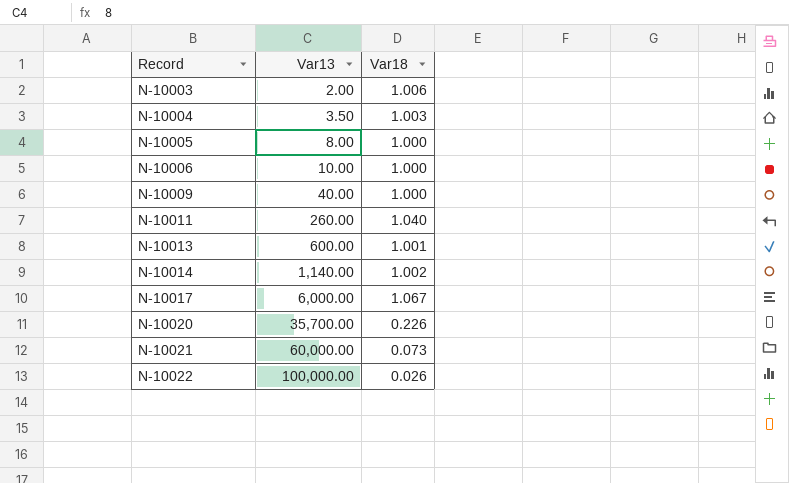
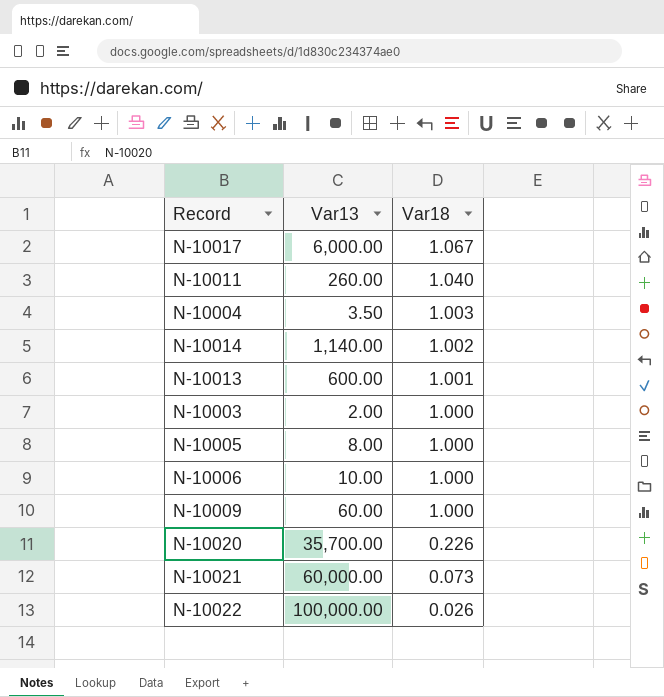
row order: Record ascending -> Var18 descending
N-10003 | Var18: 1.006 -> 1.000
N-10009 | Var13: 40.00 -> 60.00

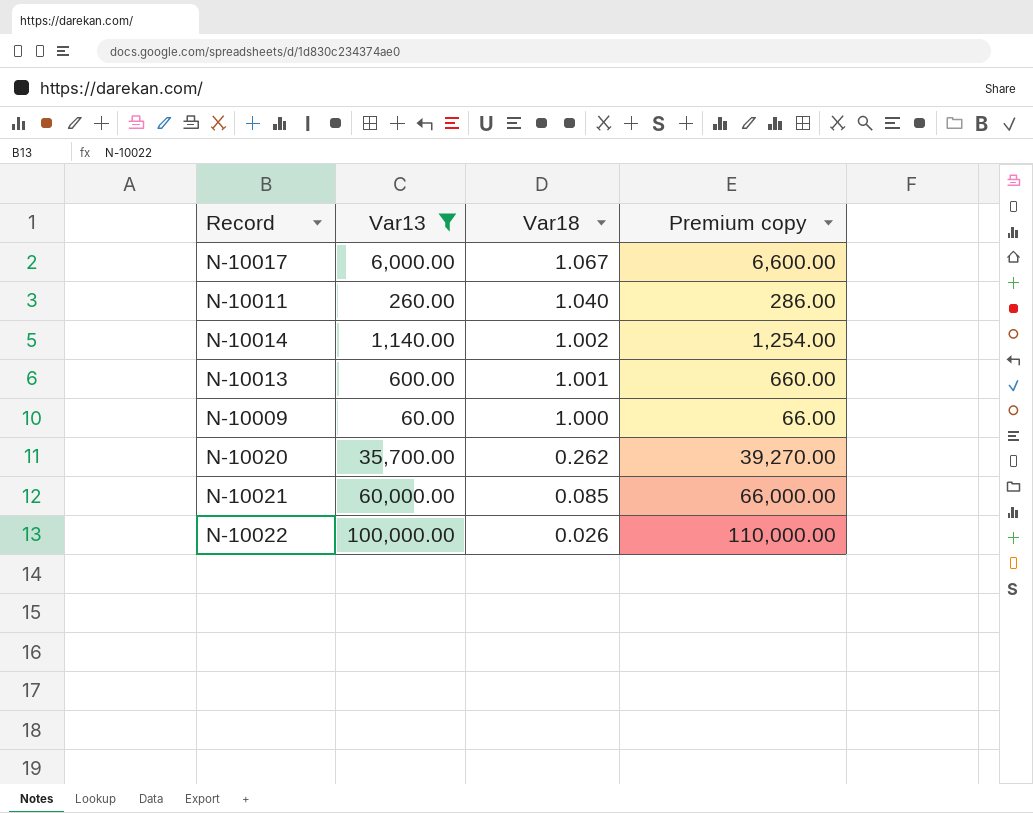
filter: none -> Var13 >= 60.00
column Premium copy | formula: none -> [Var13] * 1.1
N-10020 | Var18: 0.226 -> 0.262
N-10021 | Var18: 0.073 -> 0.085

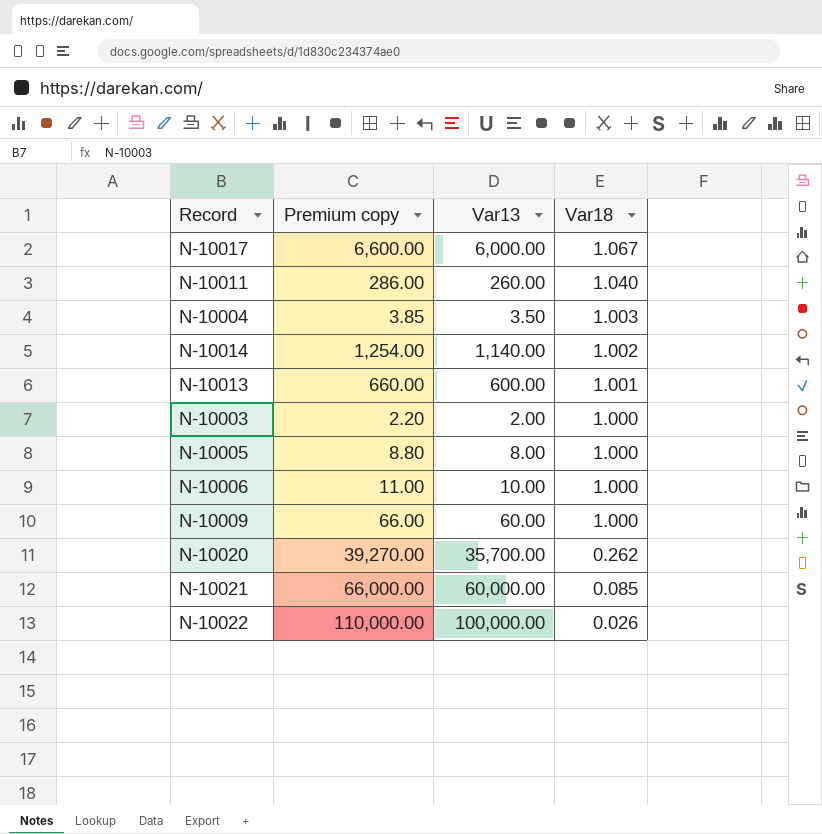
filter: Var13 >= 60.00 -> none
column Premium copy | position: 4 -> 2

